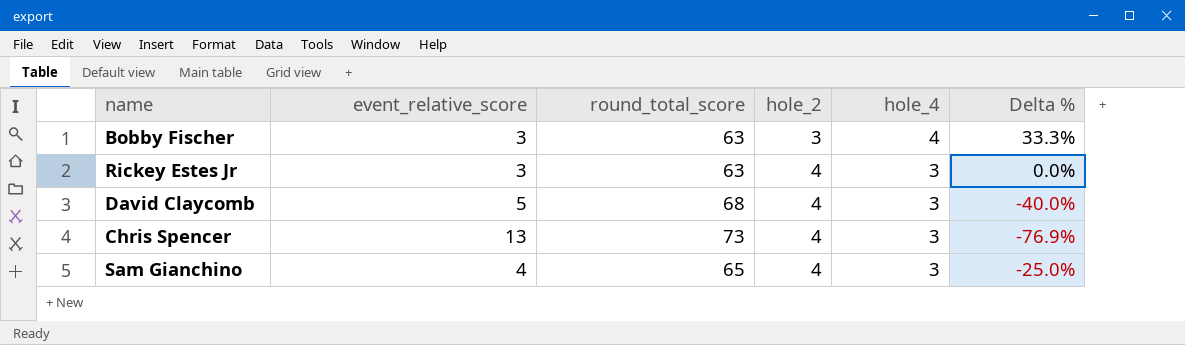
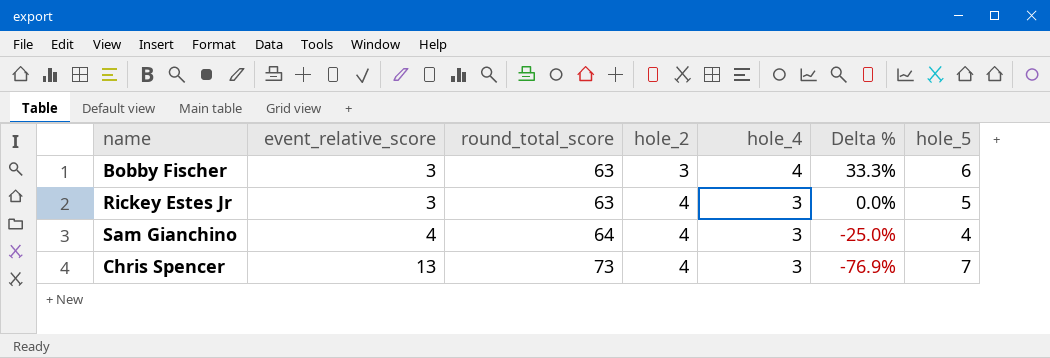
row order: hole_2 ascending -> event_relative_score ascending
column hole_5 | position: none -> 7
row David Claycomb: 5 | 68 | 4 | 3 | -40.0% -> none
Sam Gianchino | round_total_score: 65 -> 64

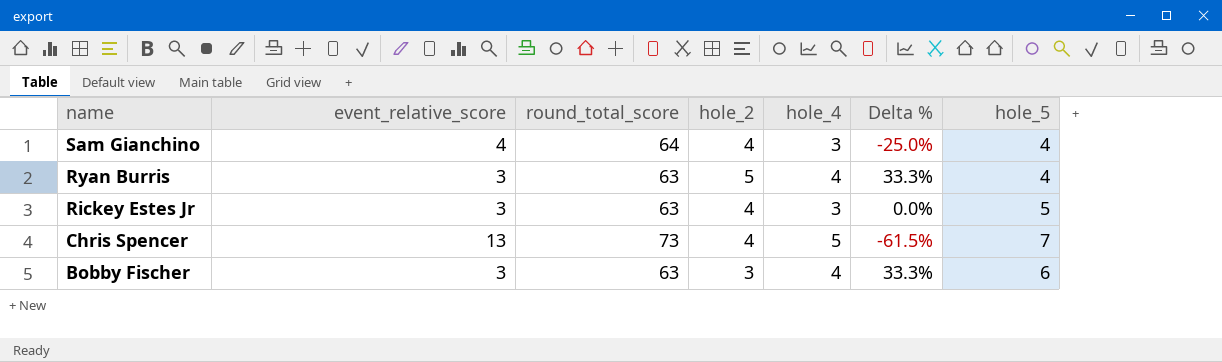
row order: event_relative_score ascending -> name descending
row Ryan Burris: none -> 3 | 63 | 5 | 4 | 33.3% | 4
Chris Spencer | hole_4: 3 -> 5
Chris Spencer | Delta %: -76.9% -> -61.5%

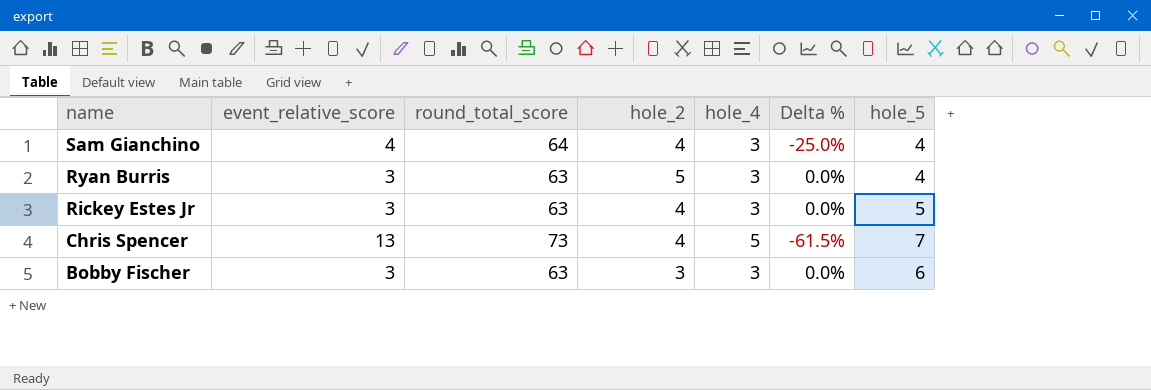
Ryan Burris | hole_4: 4 -> 3
Ryan Burris | Delta %: 33.3% -> 0.0%
Bobby Fischer | hole_4: 4 -> 3
Bobby Fischer | Delta %: 33.3% -> 0.0%

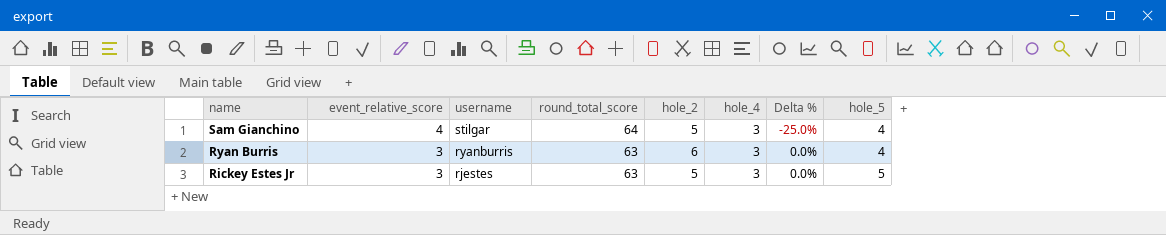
column username | position: none -> 3
row Chris Spencer: 13 | 73 | 4 | 5 | -61.5% | 7 -> none
row Bobby Fischer: 3 | 63 | 3 | 3 | 0.0% | 6 -> none
Sam Gianchino | hole_2: 4 -> 5
Ryan Burris | hole_2: 5 -> 6
Rickey Estes Jr | hole_2: 4 -> 5

